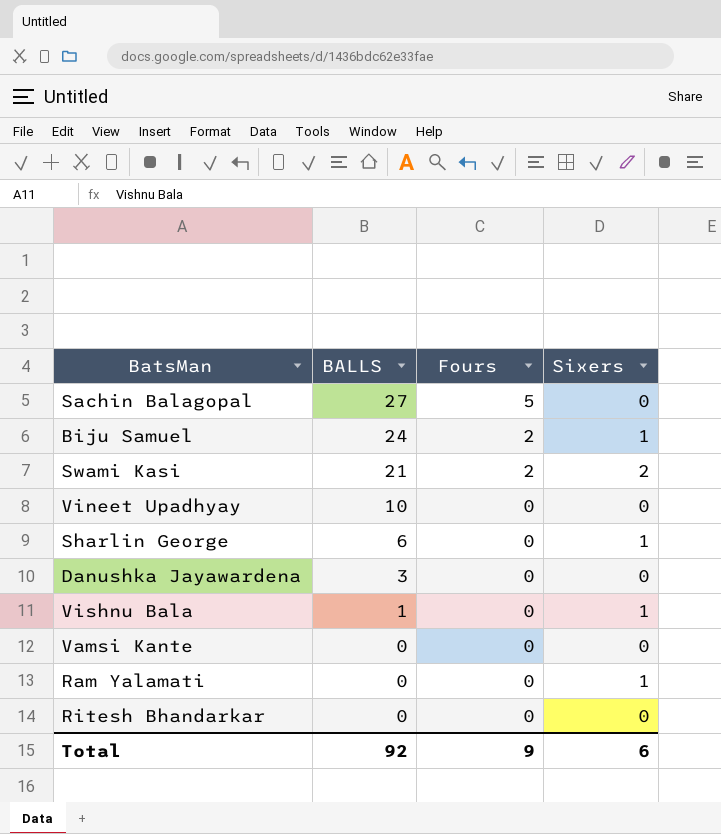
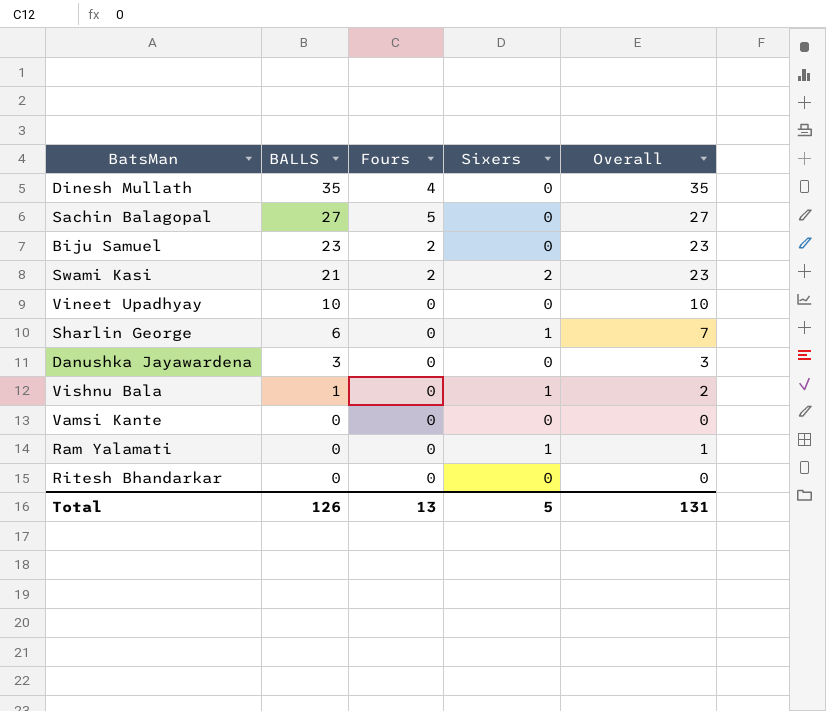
column Overall | formula: none -> [BALLS] + [Sixers]
row Dinesh Mullath: none -> 35 | 4 | 0 | 35
Biju Samuel | BALLS: 24 -> 23
Biju Samuel | Sixers: 1 -> 0
Total | BALLS: 92 -> 126
Total | Fours: 9 -> 13
Total | Sixers: 6 -> 5

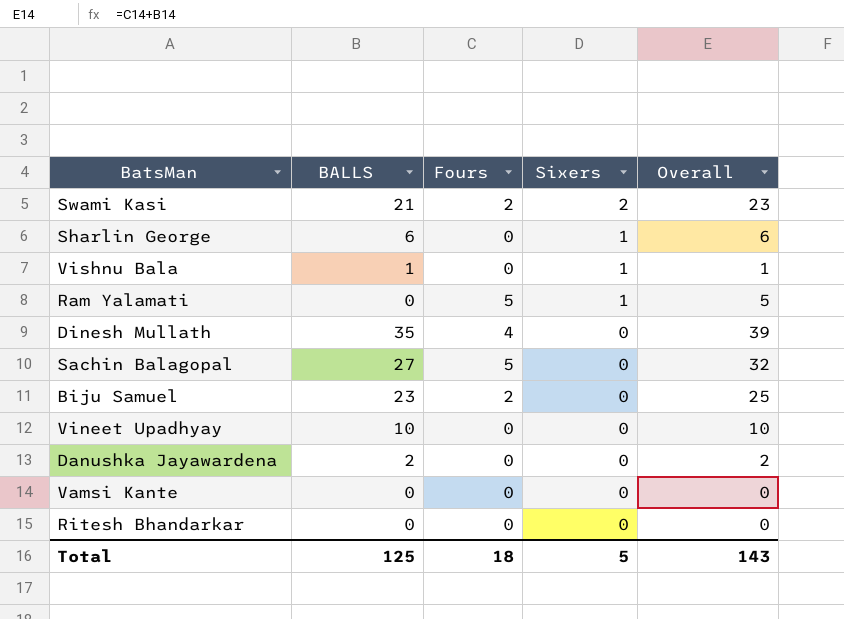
row order: BALLS descending -> Sixers descending
column Overall | formula: [BALLS] + [Sixers] -> [BALLS] + [Fours]
Ram Yalamati | Fours: 0 -> 5
Danushka Jayawardena | BALLS: 3 -> 2
Total | BALLS: 126 -> 125
Total | Fours: 13 -> 18
Total | Overall: 131 -> 143

